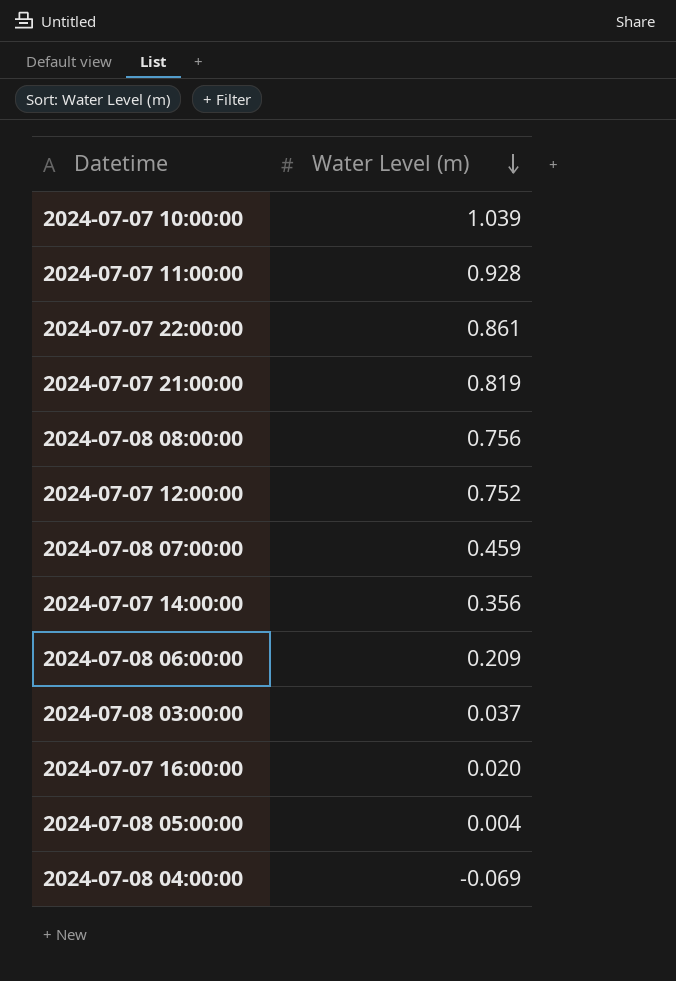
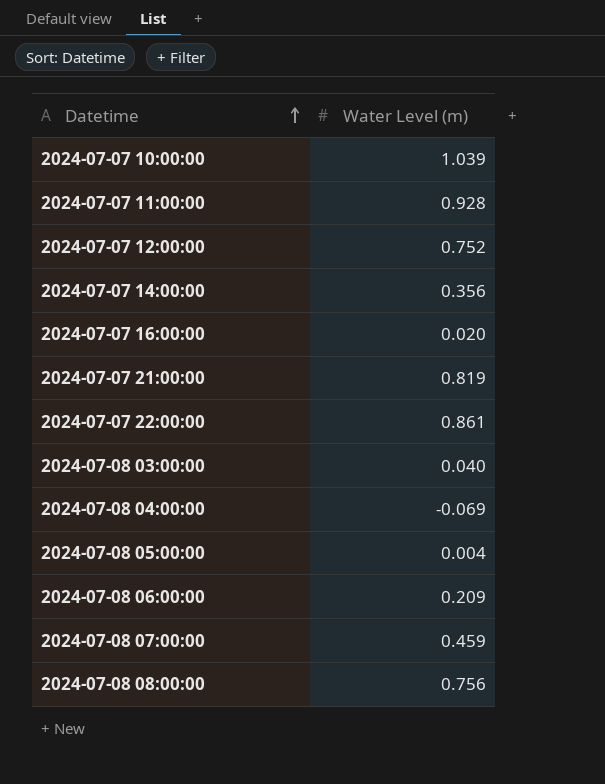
row order: Water Level (m) descending -> Datetime ascending
2024-07-08 03:00:00 | Water Level (m): 0.037 -> 0.040

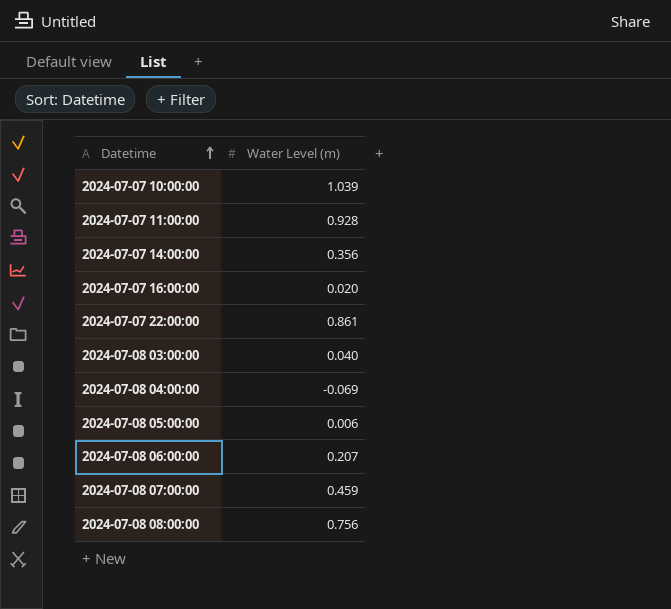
row 2024-07-07 12:00:00: 0.752 -> none
row 2024-07-07 21:00:00: 0.819 -> none
2024-07-08 05:00:00 | Water Level (m): 0.004 -> 0.006
2024-07-08 06:00:00 | Water Level (m): 0.209 -> 0.207

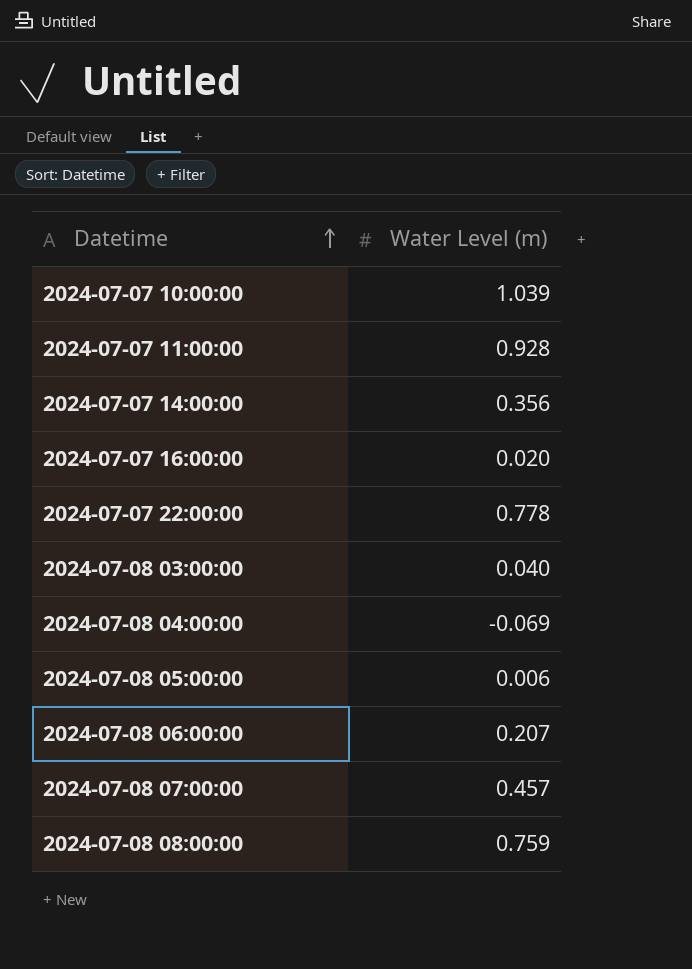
2024-07-07 22:00:00 | Water Level (m): 0.861 -> 0.778
2024-07-08 07:00:00 | Water Level (m): 0.459 -> 0.457
2024-07-08 08:00:00 | Water Level (m): 0.756 -> 0.759

